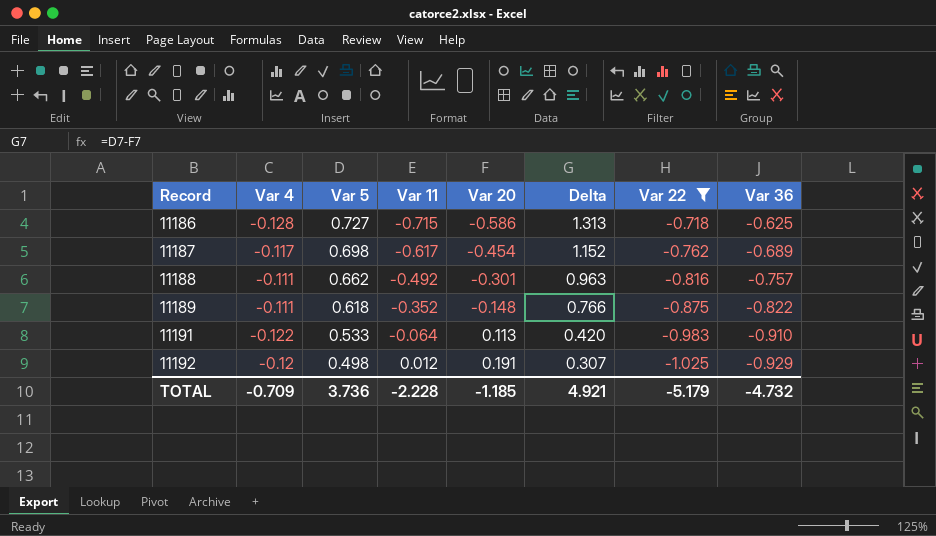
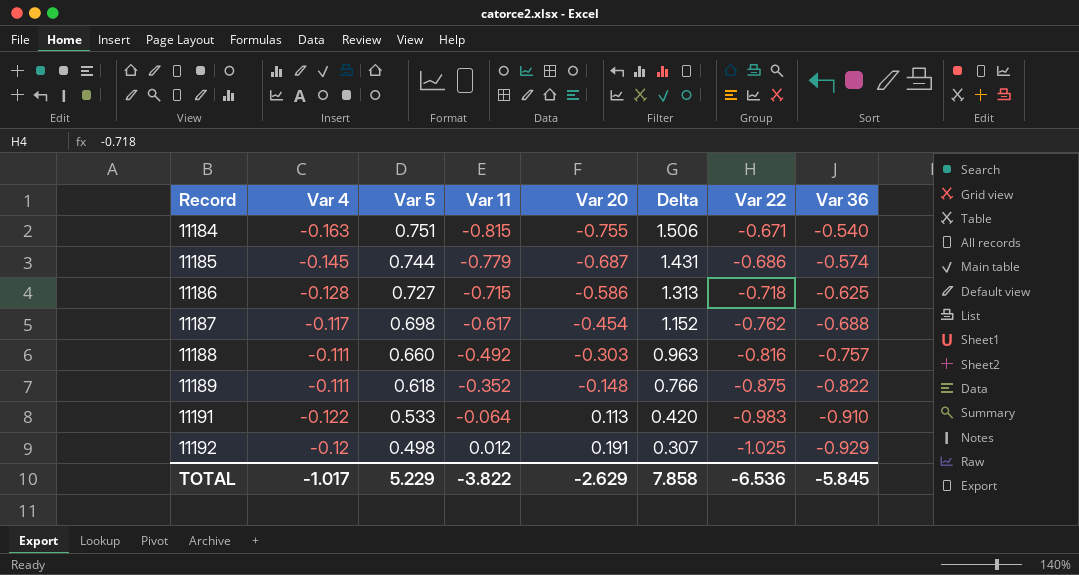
filter: Var 22 <= -0.718 -> none
11187 | Var 36: -0.689 -> -0.688
11188 | Var 5: 0.662 -> 0.660
11188 | Var 20: -0.301 -> -0.303
TOTAL | Var 4: -0.709 -> -1.017
TOTAL | Var 5: 3.736 -> 5.229
TOTAL | Var 11: -2.228 -> -3.822
TOTAL | Var 20: -1.185 -> -2.629
TOTAL | Delta: 4.921 -> 7.858
TOTAL | Var 22: -5.179 -> -6.536
TOTAL | Var 36: -4.732 -> -5.845

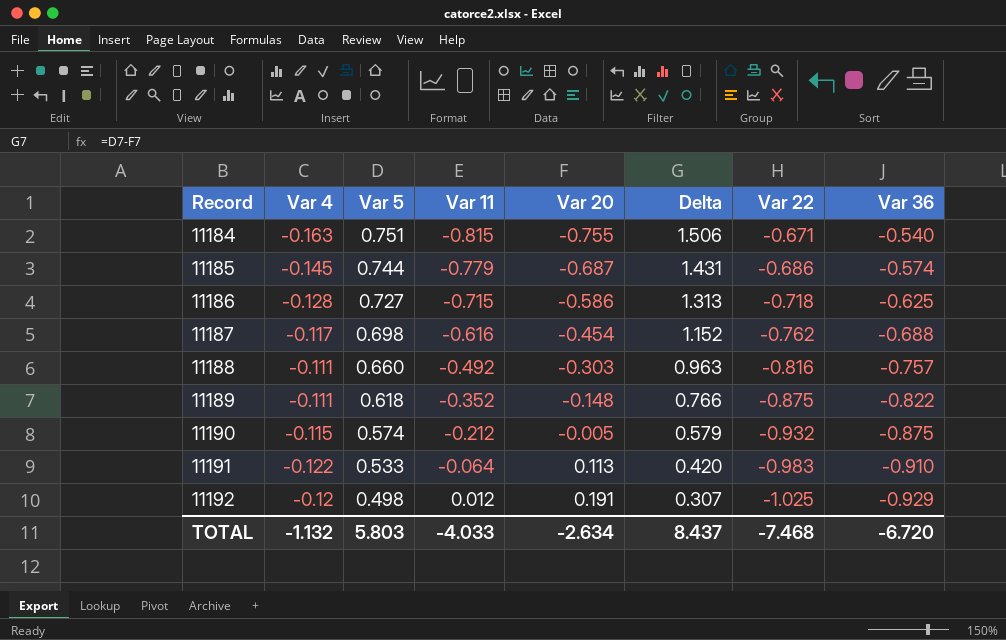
11187 | Var 11: -0.617 -> -0.616
row 11190: none -> -0.115 | 0.574 | -0.212 | -0.005 | 0.579 | -0.932 | -0.875
TOTAL | Var 4: -1.017 -> -1.132
TOTAL | Var 5: 5.229 -> 5.803
TOTAL | Var 11: -3.822 -> -4.033
TOTAL | Var 20: -2.629 -> -2.634
TOTAL | Delta: 7.858 -> 8.437
TOTAL | Var 22: -6.536 -> -7.468
TOTAL | Var 36: -5.845 -> -6.720

